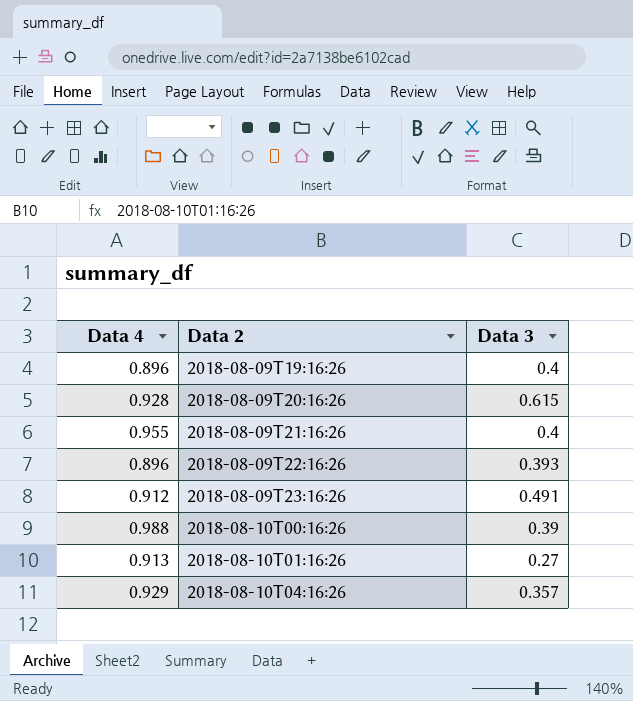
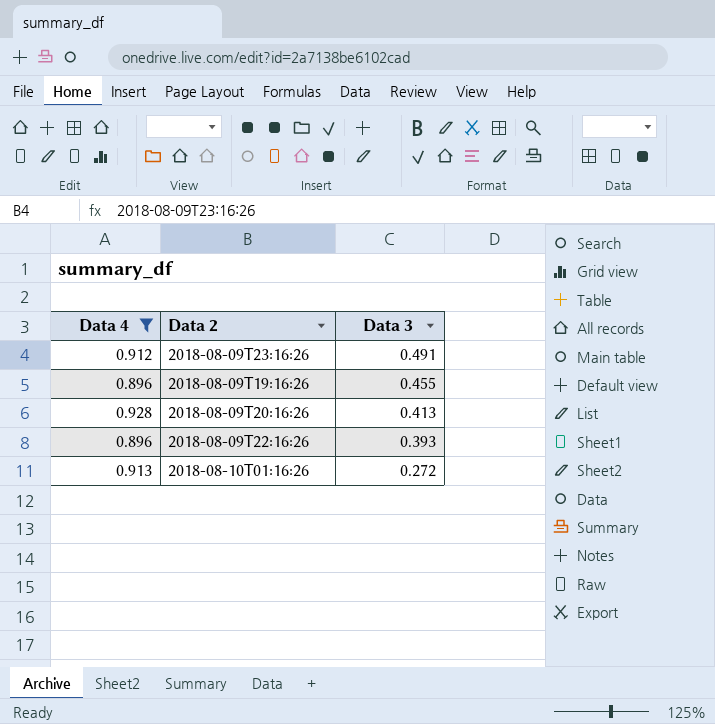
filter: none -> Data 4 <= 0.928
row order: Data 2 ascending -> Data 3 descending
2018-08-09T19:16:26 | Data 3: 0.4 -> 0.455
2018-08-09T20:16:26 | Data 3: 0.615 -> 0.413
2018-08-10T01:16:26 | Data 3: 0.27 -> 0.272

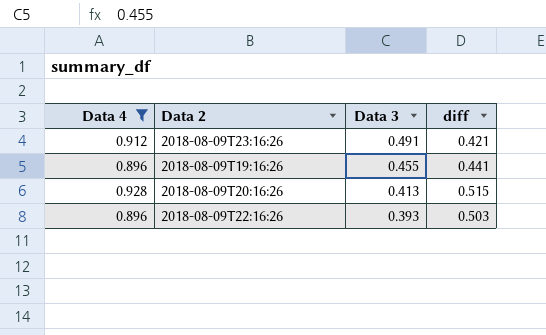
column diff | formula: none -> [Data 4] - [Data 3]
row 2018-08-10T01:16:26: 0.913 | 0.272 -> none

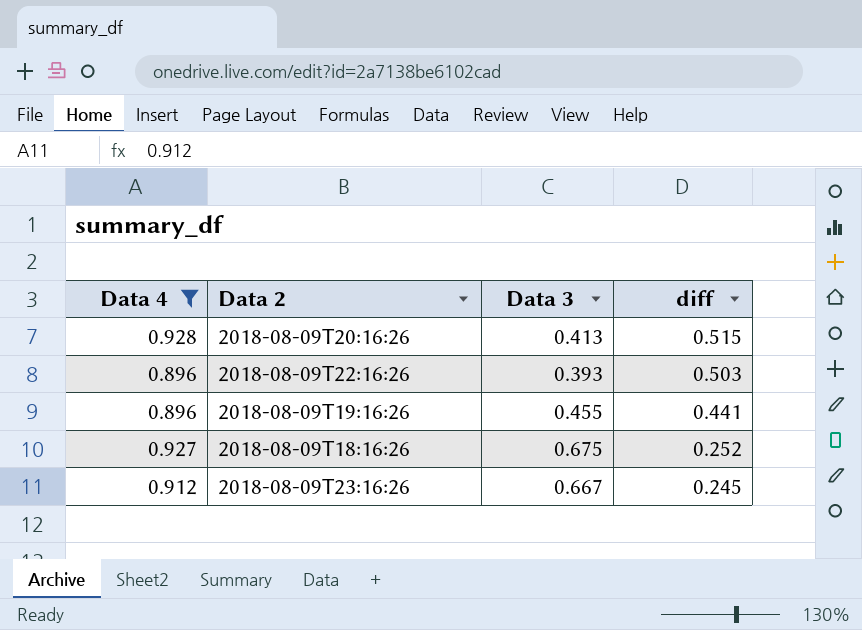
row order: Data 3 descending -> diff descending
row 2018-08-09T18:16:26: none -> 0.927 | 0.675 | 0.252
2018-08-09T23:16:26 | Data 3: 0.491 -> 0.667
2018-08-09T23:16:26 | diff: 0.421 -> 0.245

